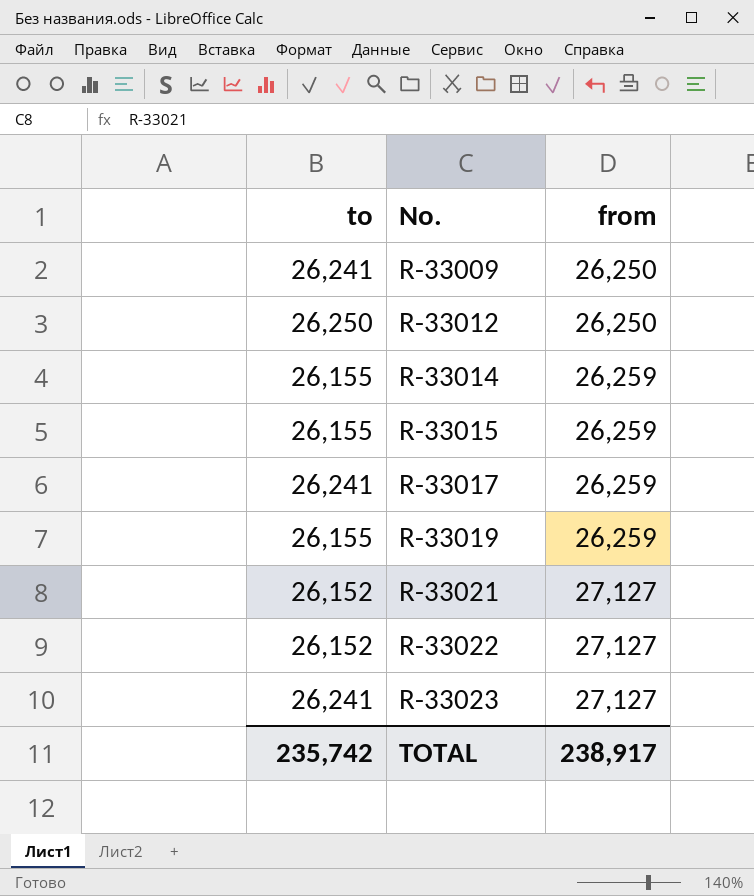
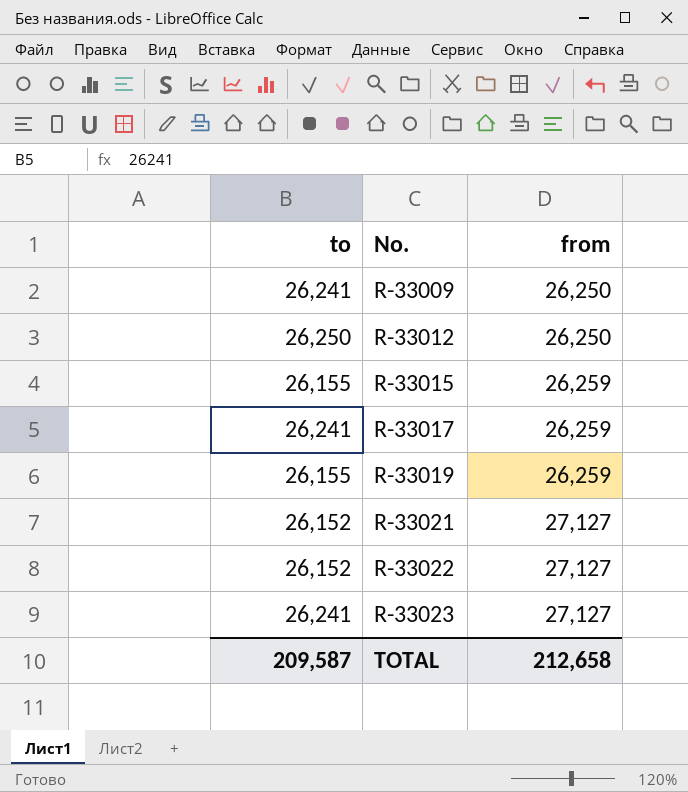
row R-33014: 26,155 | 26,259 -> none
TOTAL | to: 235,742 -> 209,587
TOTAL | from: 238,917 -> 212,658

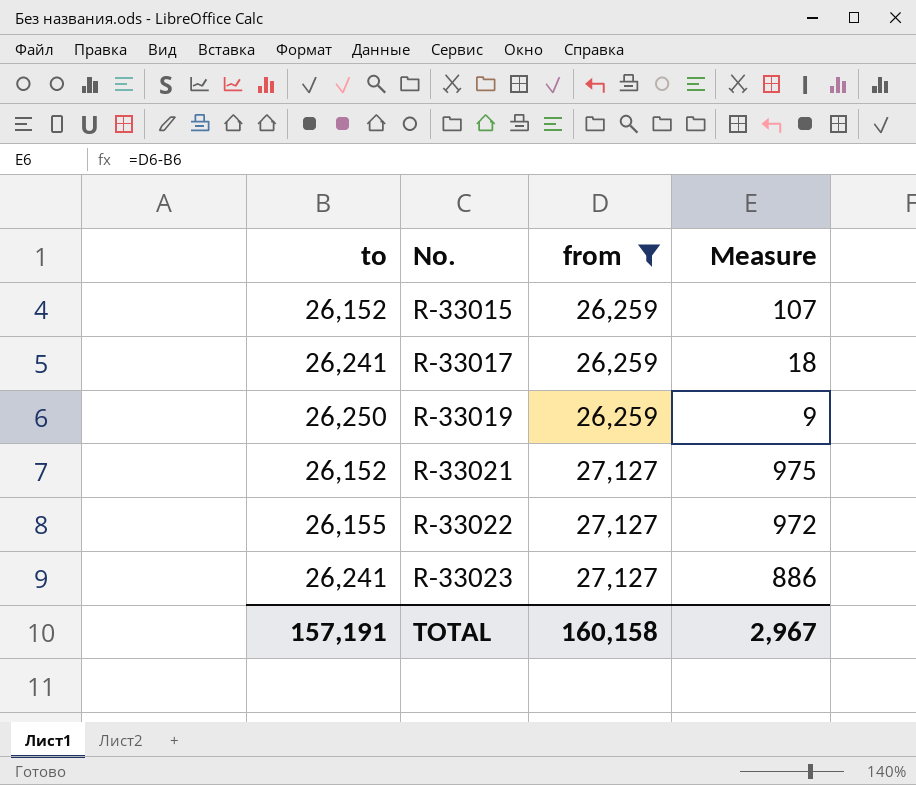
filter: none -> from != 26,250
column Measure | formula: none -> [from] - [to]
R-33015 | to: 26,155 -> 26,152
R-33019 | to: 26,155 -> 26,250
R-33022 | to: 26,152 -> 26,155
TOTAL | to: 209,587 -> 157,191
TOTAL | from: 212,658 -> 160,158

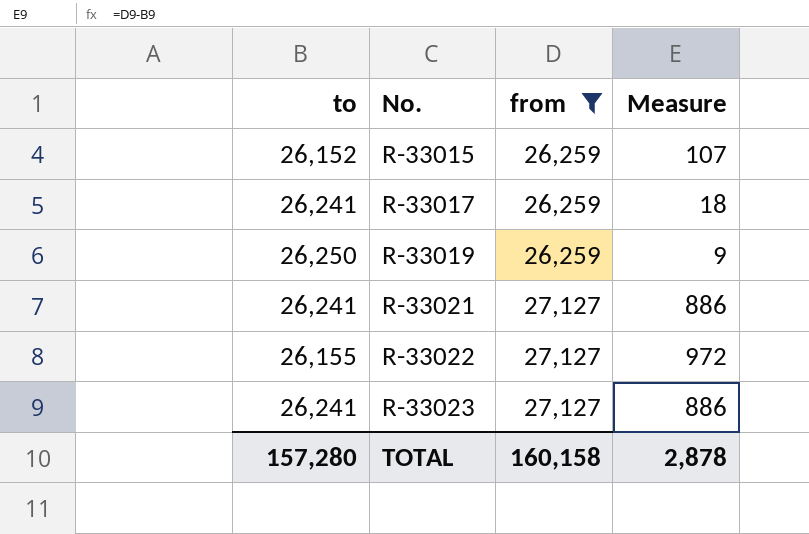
R-33021 | to: 26,152 -> 26,241
R-33021 | Measure: 975 -> 886
TOTAL | to: 157,191 -> 157,280
TOTAL | Measure: 2,967 -> 2,878

